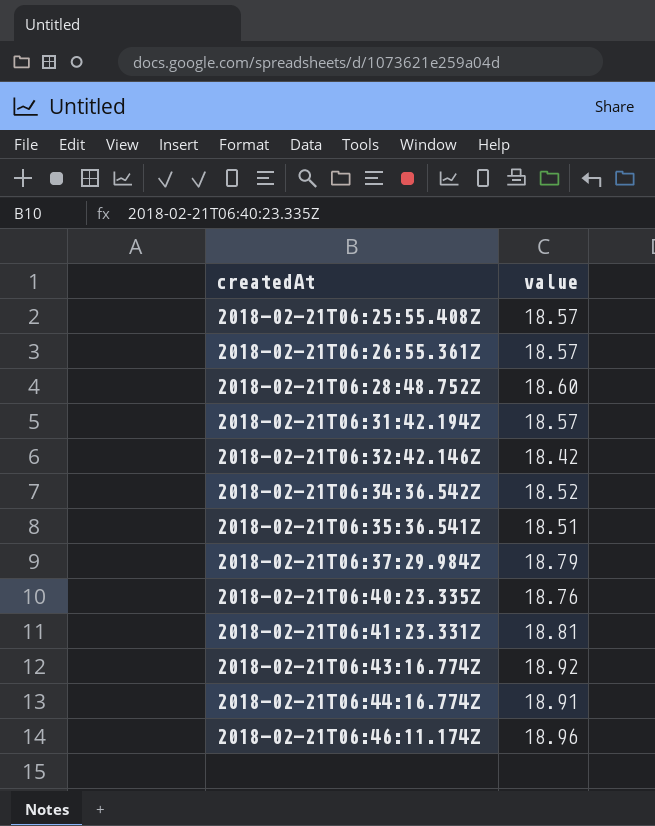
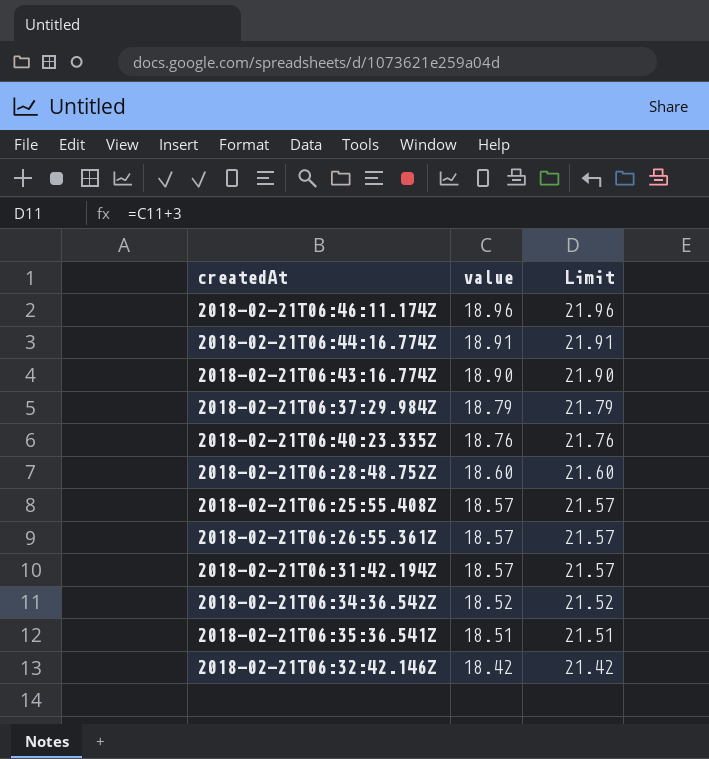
row order: createdAt ascending -> value descending
column Limit | formula: none -> [value] + 3
row 2018-02-21T06:41:23.331Z: 18.81 -> none
2018-02-21T06:43:16.774Z | value: 18.92 -> 18.90

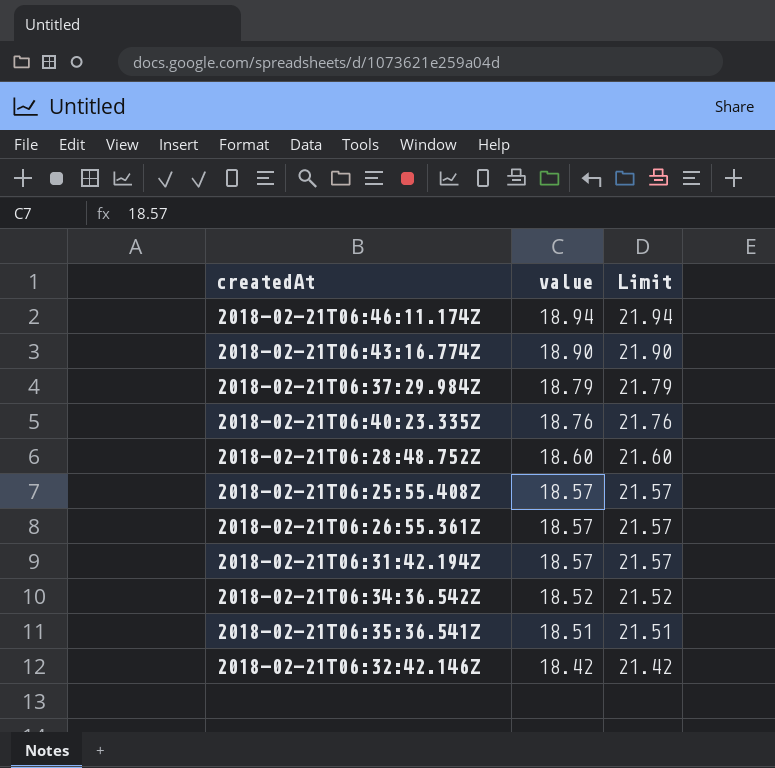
row 2018-02-21T06:44:16.774Z: 18.91 | 21.91 -> none
2018-02-21T06:46:11.174Z | value: 18.96 -> 18.94
2018-02-21T06:46:11.174Z | Limit: 21.96 -> 21.94

